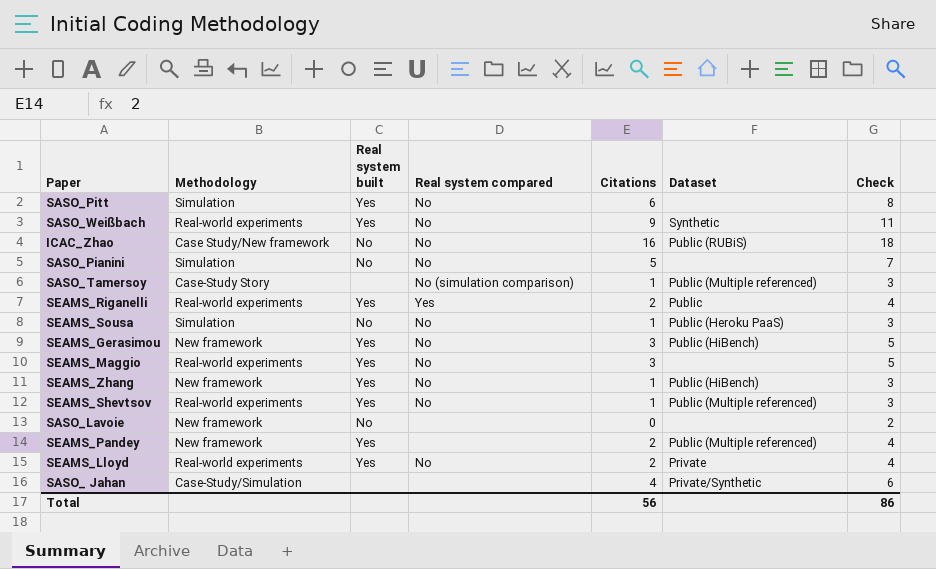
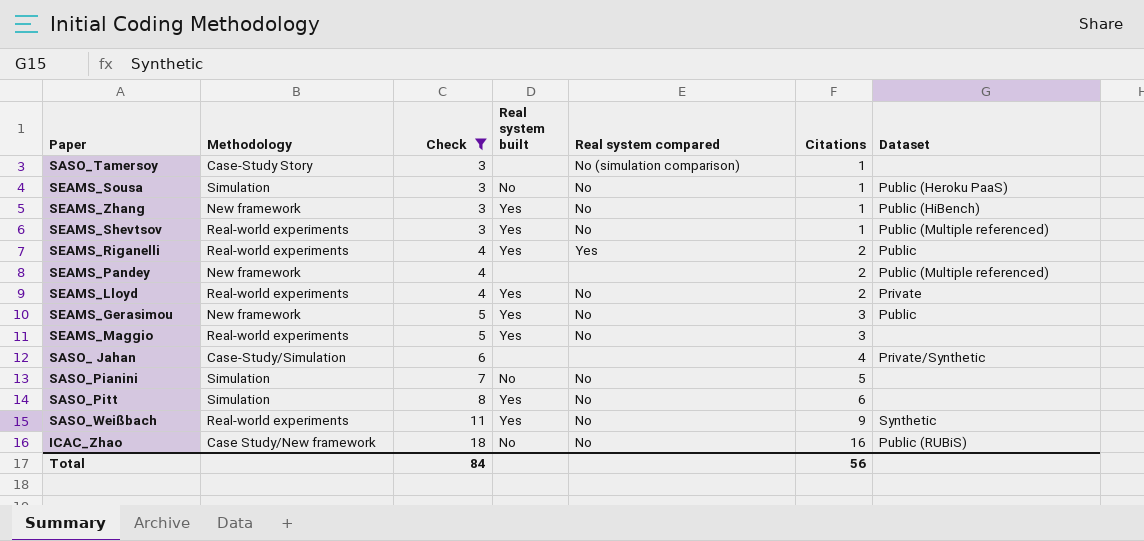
filter: none -> Check != 2
row order: none -> Check ascending
column Check | position: 7 -> 3
SASO_Tamersoy | Dataset: Public (Multiple referenced) -> none
SEAMS_Pandey | Real system built: Yes -> none
SEAMS_Gerasimou | Dataset: Public (HiBench) -> Public
Total | Check: 86 -> 84

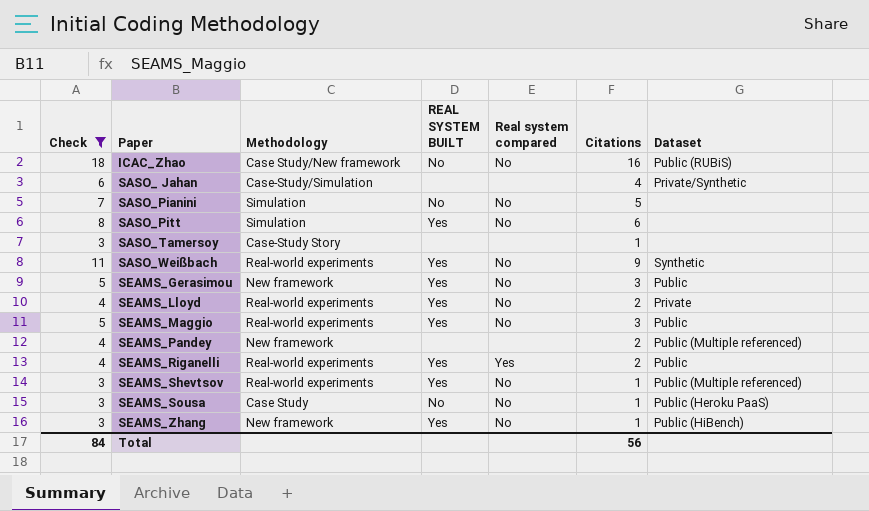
row order: Check ascending -> Paper ascending
column Check | position: 3 -> 1
column name: Real system built -> REAL SYSTEM BUILT
SASO_Tamersoy | Real system compared: No (simulation comparison) -> none
SEAMS_Maggio | Dataset: none -> Public
SEAMS_Sousa | Methodology: Simulation -> Case Study

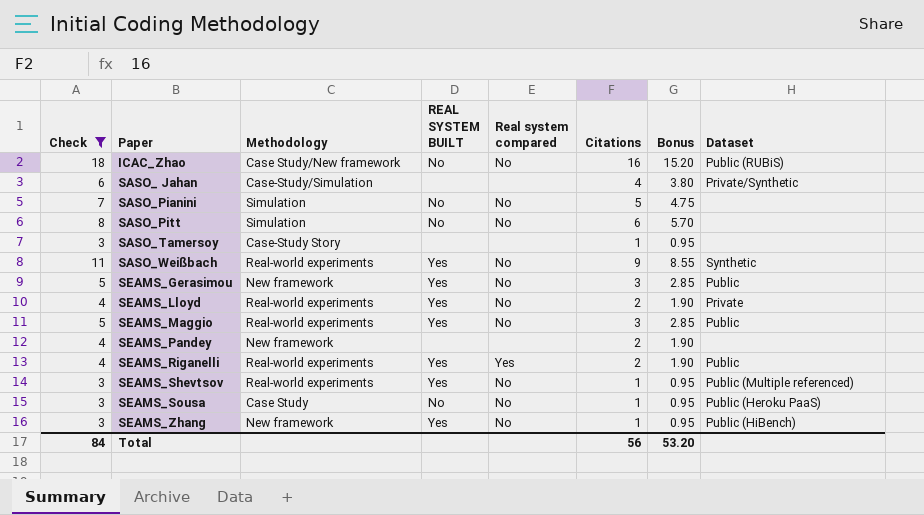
column Bonus | formula: none -> [Citations] * 0.95
SASO_Pitt | REAL SYSTEM BUILT: Yes -> No
SEAMS_Pandey | Dataset: Public (Multiple referenced) -> none

